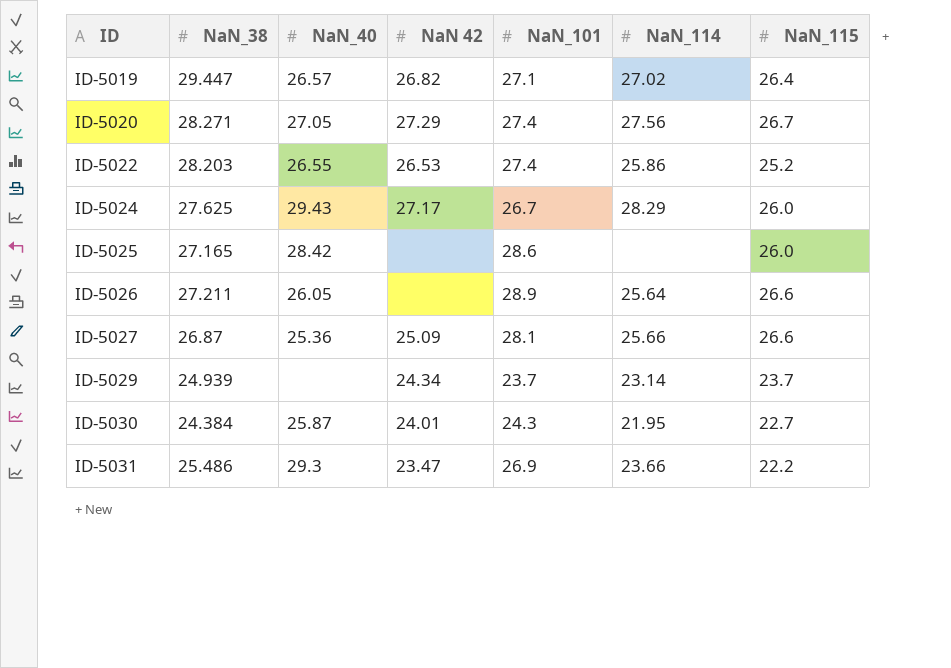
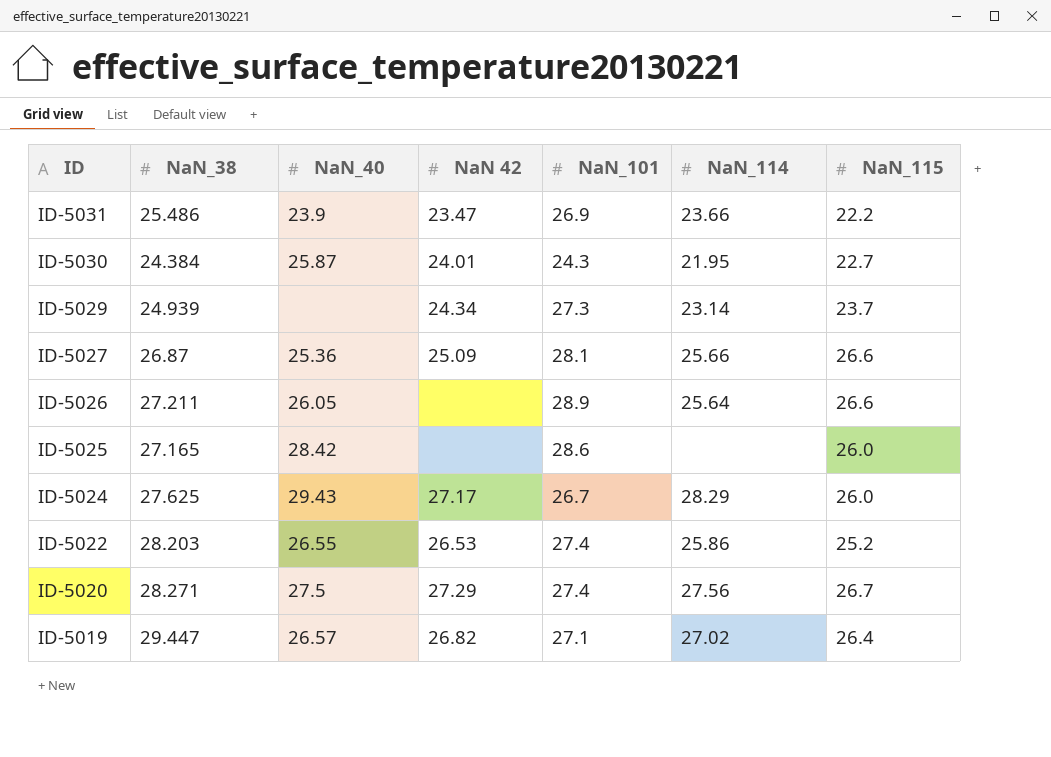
row order: ID ascending -> ID descending
ID-5031 | NaN_40: 29.3 -> 23.9
ID-5029 | NaN_101: 23.7 -> 27.3
ID-5020 | NaN_40: 27.05 -> 27.5

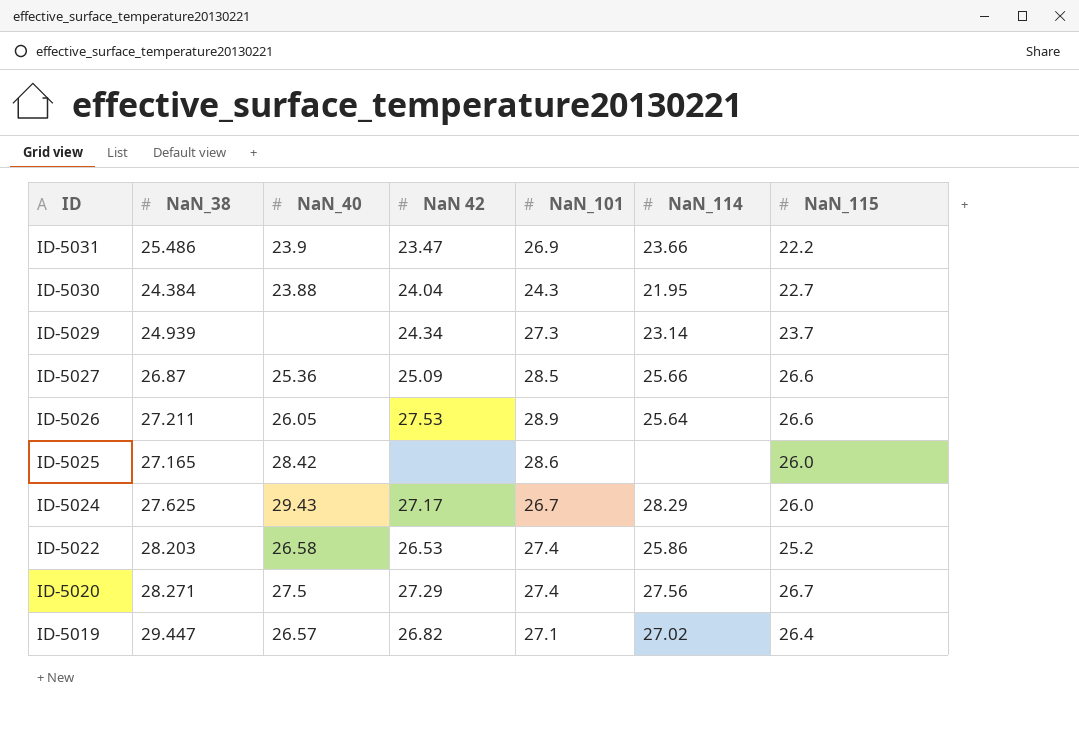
ID-5030 | NaN_40: 25.87 -> 23.88
ID-5030 | NaN 42: 24.01 -> 24.04
ID-5027 | NaN_101: 28.1 -> 28.5
ID-5026 | NaN 42: none -> 27.53
ID-5022 | NaN_40: 26.55 -> 26.58

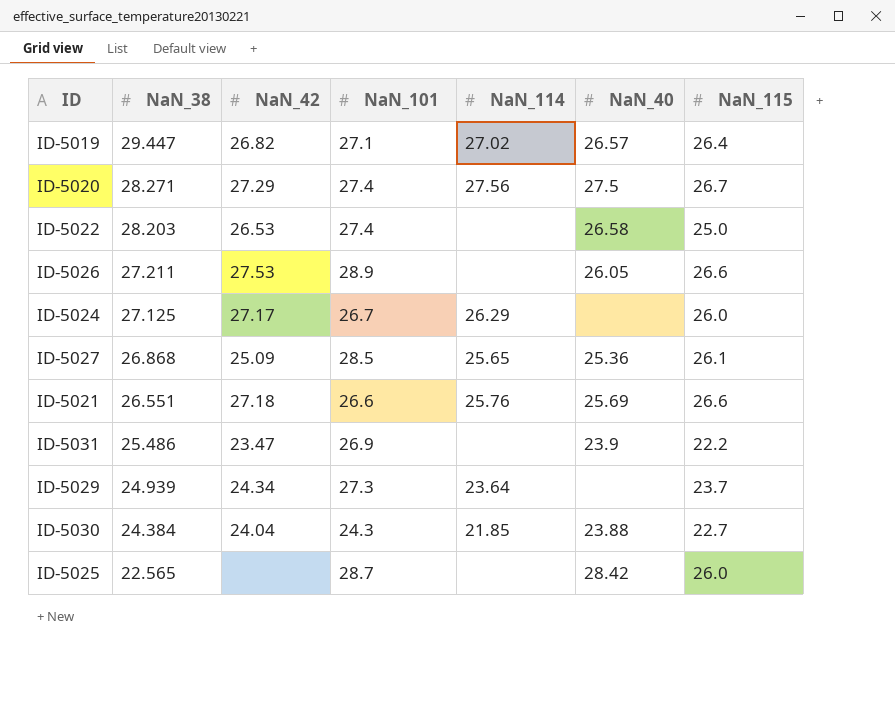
row order: ID descending -> NaN_38 descending
column name: NaN 42 -> NaN_42
column NaN_40 | position: 3 -> 6
ID-5022 | NaN_114: 25.86 -> none
ID-5022 | NaN_115: 25.2 -> 25.0
ID-5026 | NaN_114: 25.64 -> none
ID-5024 | NaN_38: 27.625 -> 27.125
ID-5024 | NaN_114: 28.29 -> 26.29
ID-5024 | NaN_40: 29.43 -> none
ID-5027 | NaN_38: 26.87 -> 26.868
ID-5027 | NaN_114: 25.66 -> 25.65
ID-5027 | NaN_115: 26.6 -> 26.1
row ID-5021: none -> 26.551 | 27.18 | 26.6 | 25.76 | 25.69 | 26.6
ID-5031 | NaN_114: 23.66 -> none
ID-5029 | NaN_114: 23.14 -> 23.64
ID-5030 | NaN_114: 21.95 -> 21.85
ID-5025 | NaN_38: 27.165 -> 22.565
ID-5025 | NaN_101: 28.6 -> 28.7

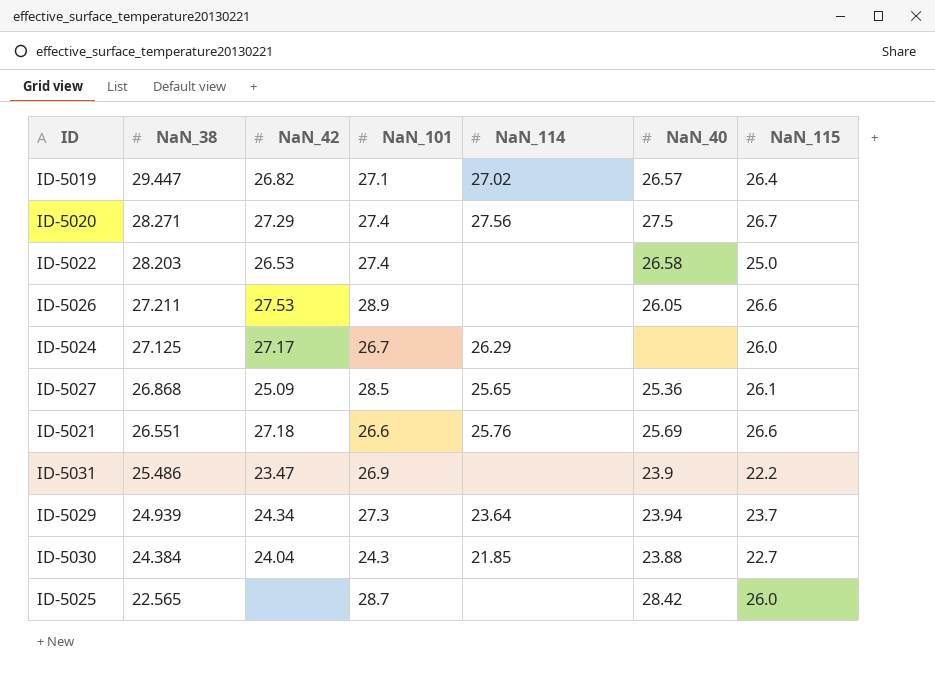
ID-5029 | NaN_40: none -> 23.94

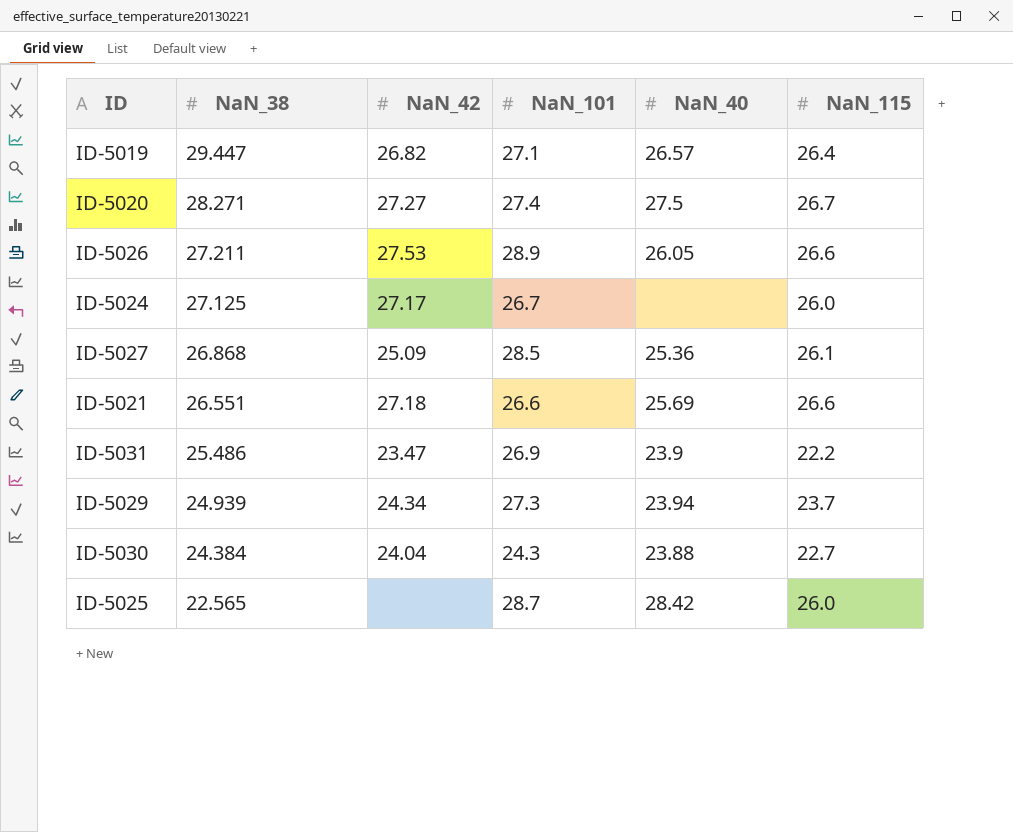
column NaN_114 | position: 5 -> none
row ID-5022: 28.203 | 26.53 | 27.4 | none | 26.58 | 25.0 -> none
ID-5020 | NaN_42: 27.29 -> 27.27

